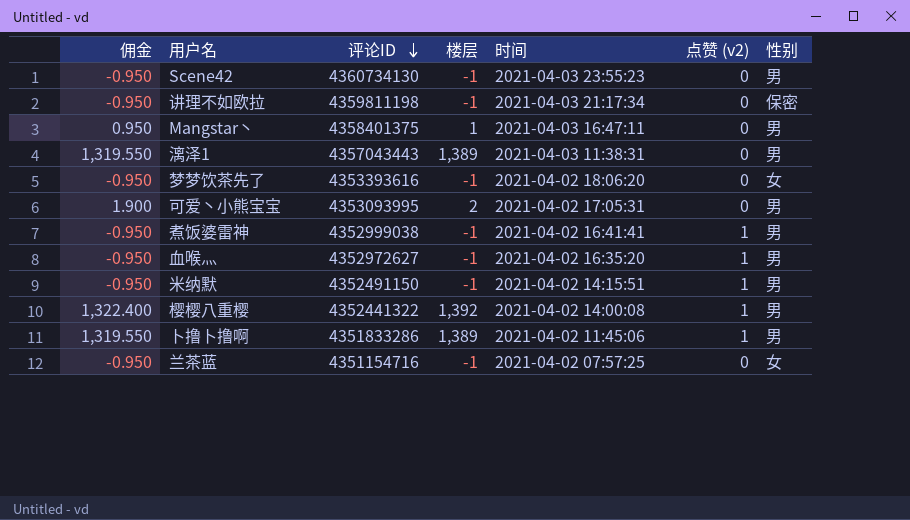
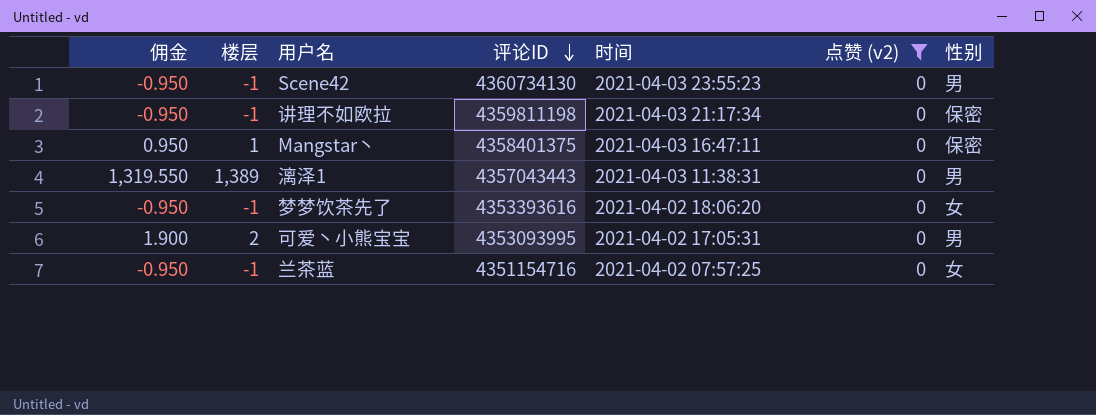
filter: none -> 点赞 (v2) = 0
column 楼层 | position: 4 -> 2
Mangstar丶 | 性别: 男 -> 保密

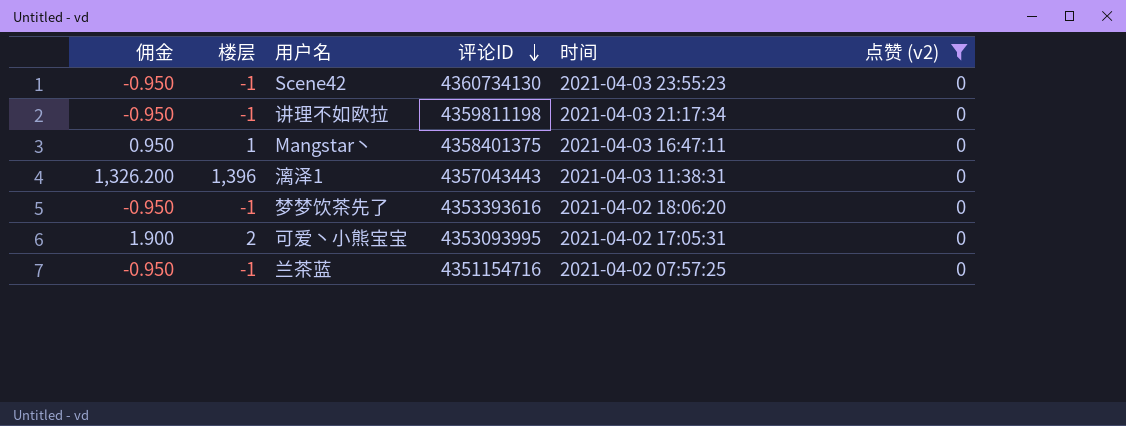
column 性别 | position: 7 -> none
漓泽1 | 佣金: 1,319.550 -> 1,326.200
漓泽1 | 楼层: 1,389 -> 1,396

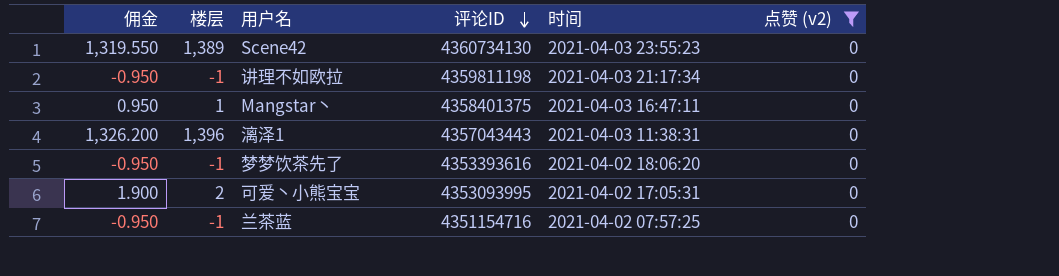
Scene42 | 佣金: -0.950 -> 1,319.550
Scene42 | 楼层: -1 -> 1,389

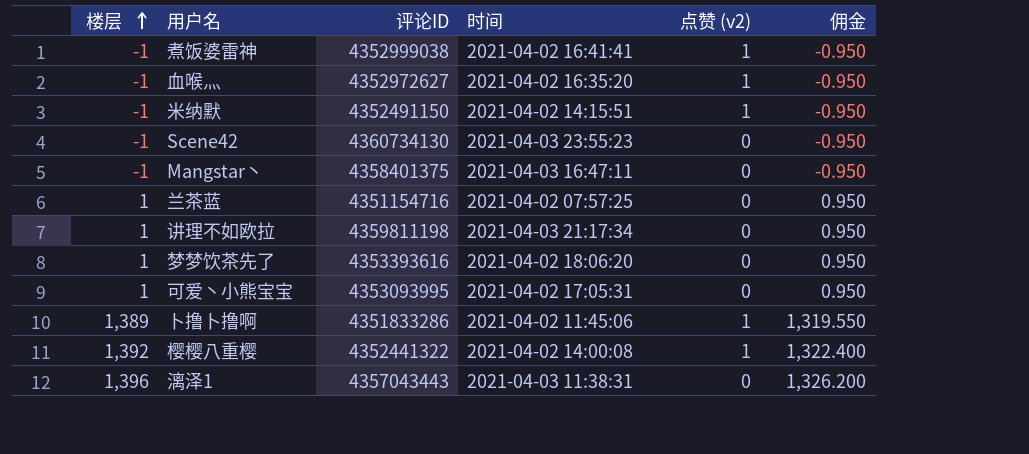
filter: 点赞 (v2) = 0 -> none
row order: 评论ID descending -> 楼层 ascending
column 佣金 | position: 1 -> 6
Scene42 | 楼层: 1,389 -> -1
Scene42 | 佣金: 1,319.550 -> -0.950
Mangstar丶 | 楼层: 1 -> -1
Mangstar丶 | 佣金: 0.950 -> -0.950
兰茶蓝 | 楼层: -1 -> 1
兰茶蓝 | 佣金: -0.950 -> 0.950
讲理不如欧拉 | 楼层: -1 -> 1
讲理不如欧拉 | 佣金: -0.950 -> 0.950
梦梦饮茶先了 | 楼层: -1 -> 1
梦梦饮茶先了 | 佣金: -0.950 -> 0.950
可爱丶小熊宝宝 | 楼层: 2 -> 1
可爱丶小熊宝宝 | 佣金: 1.900 -> 0.950

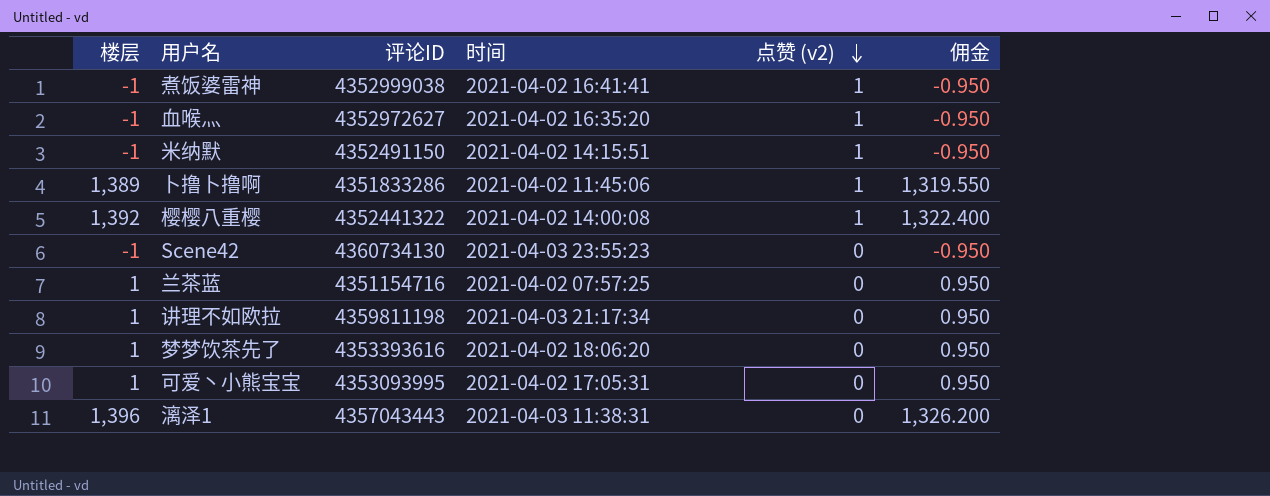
row order: 楼层 ascending -> 点赞 (v2) descending
row Mangstar丶: -1 | 4358401375 | 2021-04-03 16:47:11 | 0 | -0.950 -> none

